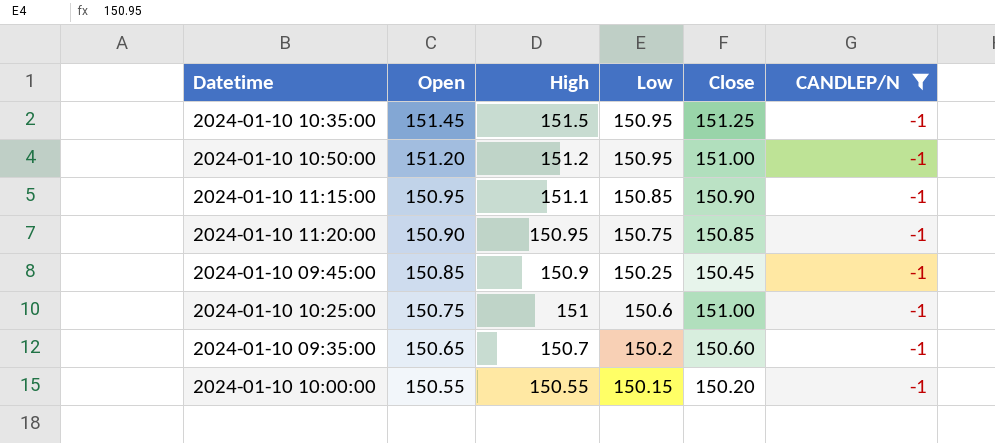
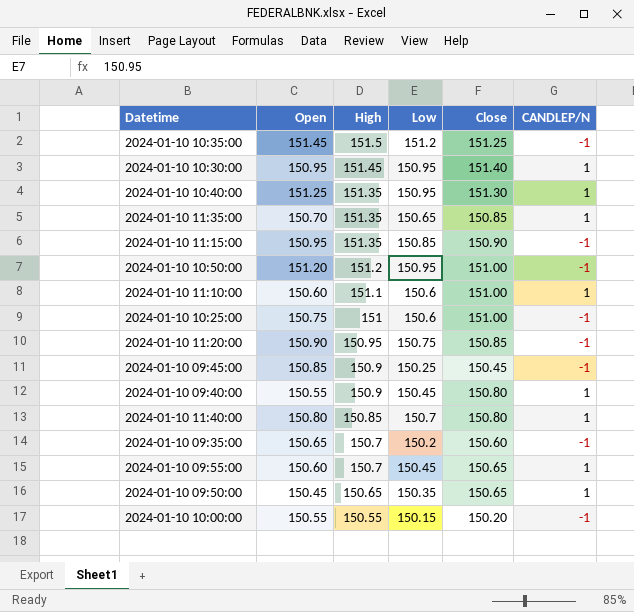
filter: CANDLEP/N = -1 -> none
row order: Open descending -> High descending
2024-01-10 10:35:00 | Low: 150.95 -> 151.2
2024-01-10 11:15:00 | High: 151.1 -> 151.35

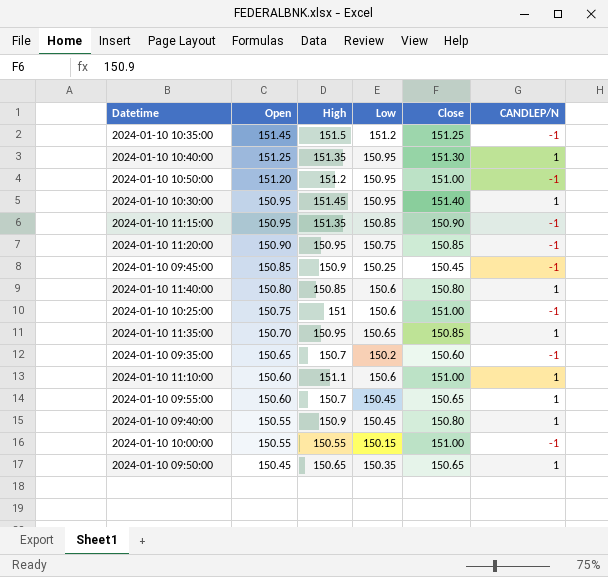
row order: High descending -> Open descending
2024-01-10 11:40:00 | Low: 150.7 -> 150.6
2024-01-10 11:35:00 | High: 151.35 -> 150.95
2024-01-10 10:00:00 | Close: 150.20 -> 151.00

